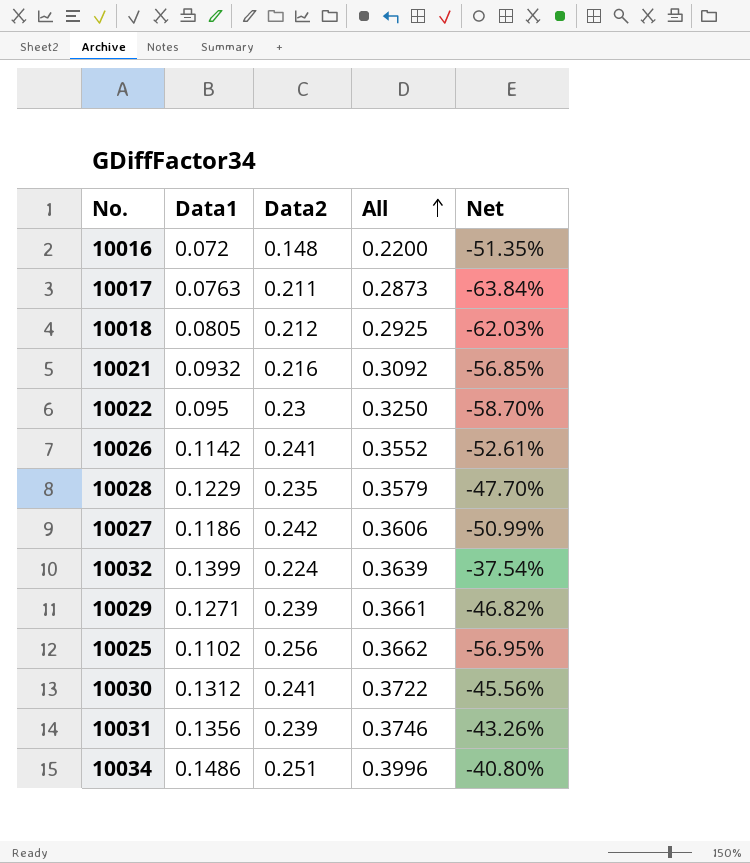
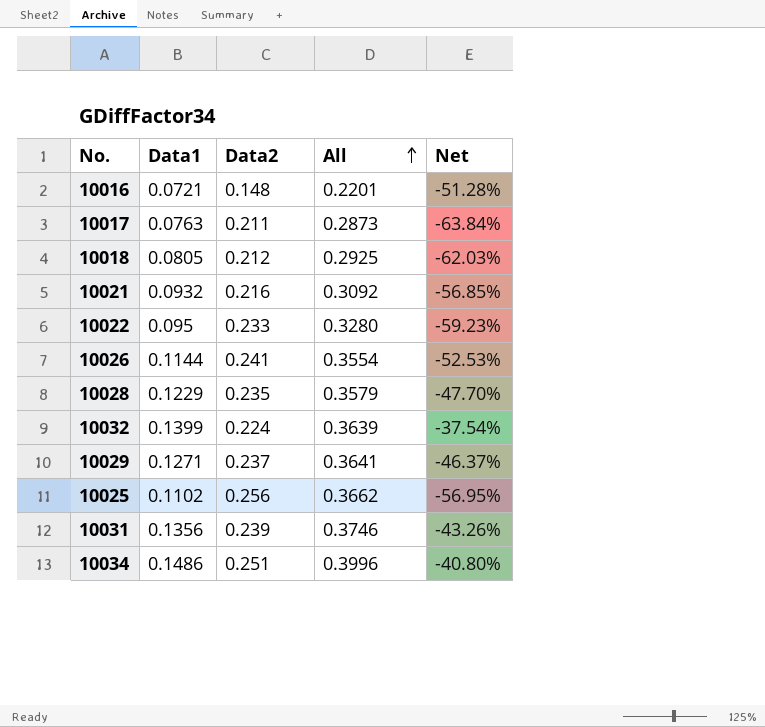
row 10027: 0.1186 | 0.242 | 0.3606 | -50.99% -> none
row 10030: 0.1312 | 0.241 | 0.3722 | -45.56% -> none
10016 | Data1: 0.072 -> 0.0721
10016 | All: 0.2200 -> 0.2201
10016 | Net: -51.35% -> -51.28%
10022 | Data2: 0.23 -> 0.233
10022 | All: 0.3250 -> 0.3280
10022 | Net: -58.70% -> -59.23%
10026 | Data1: 0.1142 -> 0.1144
10026 | All: 0.3552 -> 0.3554
10026 | Net: -52.61% -> -52.53%
10029 | Data2: 0.239 -> 0.237
10029 | All: 0.3661 -> 0.3641
10029 | Net: -46.82% -> -46.37%

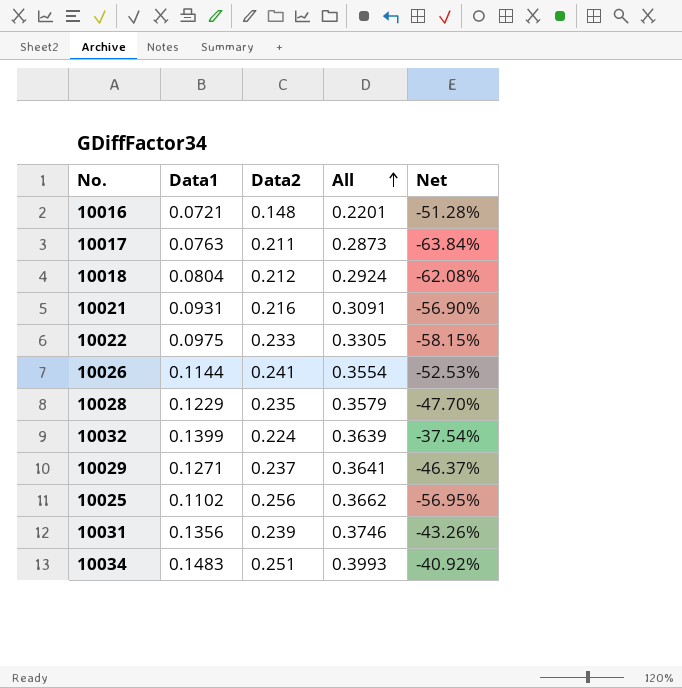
10018 | Data1: 0.0805 -> 0.0804
10018 | All: 0.2925 -> 0.2924
10018 | Net: -62.03% -> -62.08%
10021 | Data1: 0.0932 -> 0.0931
10021 | All: 0.3092 -> 0.3091
10021 | Net: -56.85% -> -56.90%
10022 | Data1: 0.095 -> 0.0975
10022 | All: 0.3280 -> 0.3305
10022 | Net: -59.23% -> -58.15%
10034 | Data1: 0.1486 -> 0.1483
10034 | All: 0.3996 -> 0.3993
10034 | Net: -40.80% -> -40.92%

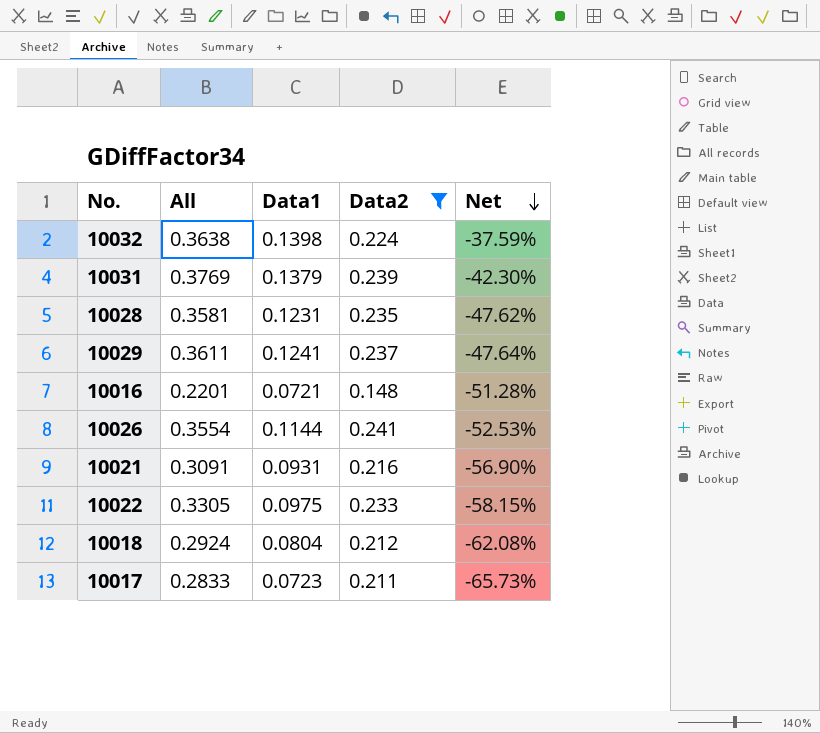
filter: none -> Data2 <= 0.241
row order: All ascending -> Net descending
column All | position: 4 -> 2
10032 | All: 0.3639 -> 0.3638
10032 | Data1: 0.1399 -> 0.1398
10032 | Net: -37.54% -> -37.59%
10031 | All: 0.3746 -> 0.3769
10031 | Data1: 0.1356 -> 0.1379
10031 | Net: -43.26% -> -42.30%
10028 | All: 0.3579 -> 0.3581
10028 | Data1: 0.1229 -> 0.1231
10028 | Net: -47.70% -> -47.62%
10029 | All: 0.3641 -> 0.3611
10029 | Data1: 0.1271 -> 0.1241
10029 | Net: -46.37% -> -47.64%
10017 | All: 0.2873 -> 0.2833
10017 | Data1: 0.0763 -> 0.0723
10017 | Net: -63.84% -> -65.73%

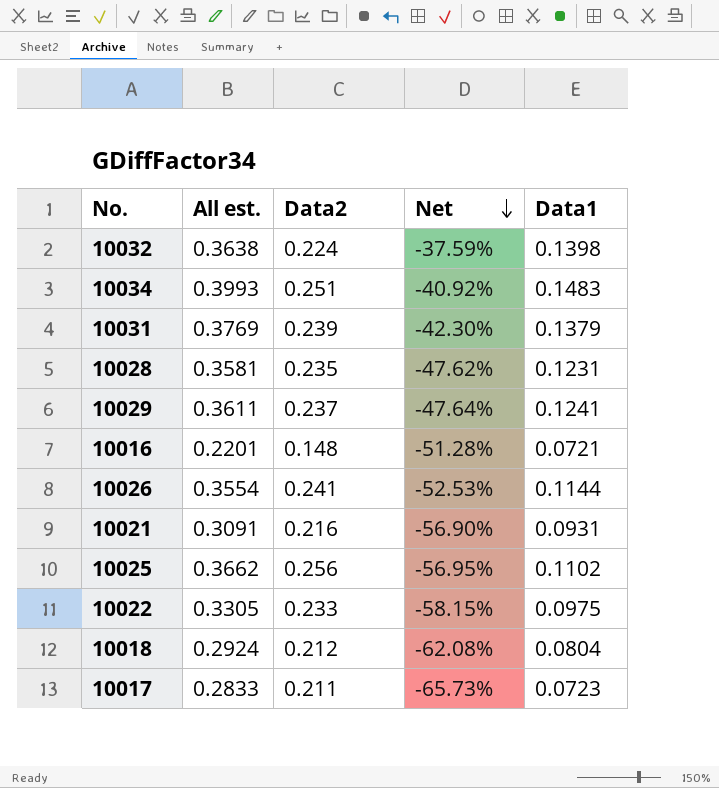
filter: Data2 <= 0.241 -> none
column name: All -> All est.
column Data1 | position: 3 -> 5

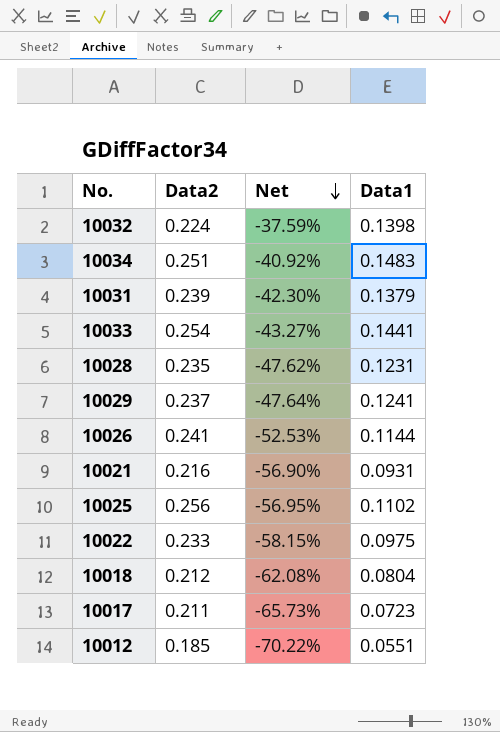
column All est. | formula: [Data2] + [Data1] -> none
row 10016: 0.2201 | 0.148 | -51.28% | 0.0721 -> none
row 10033: none -> 0.254 | -43.27% | 0.1441
row 10012: none -> 0.185 | -70.22% | 0.0551

